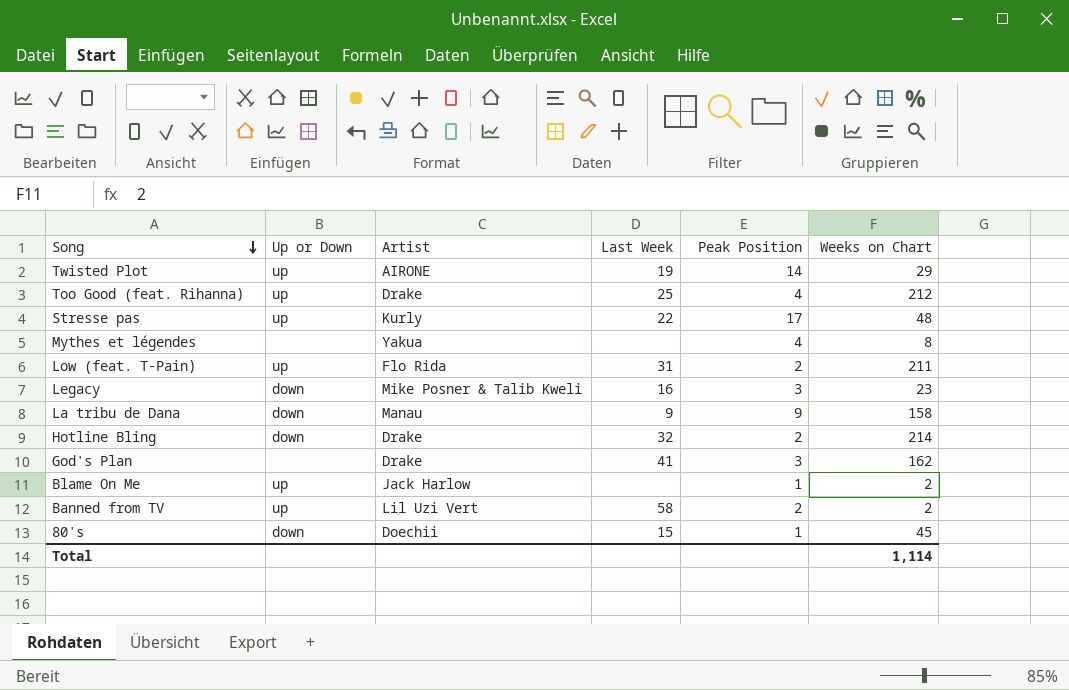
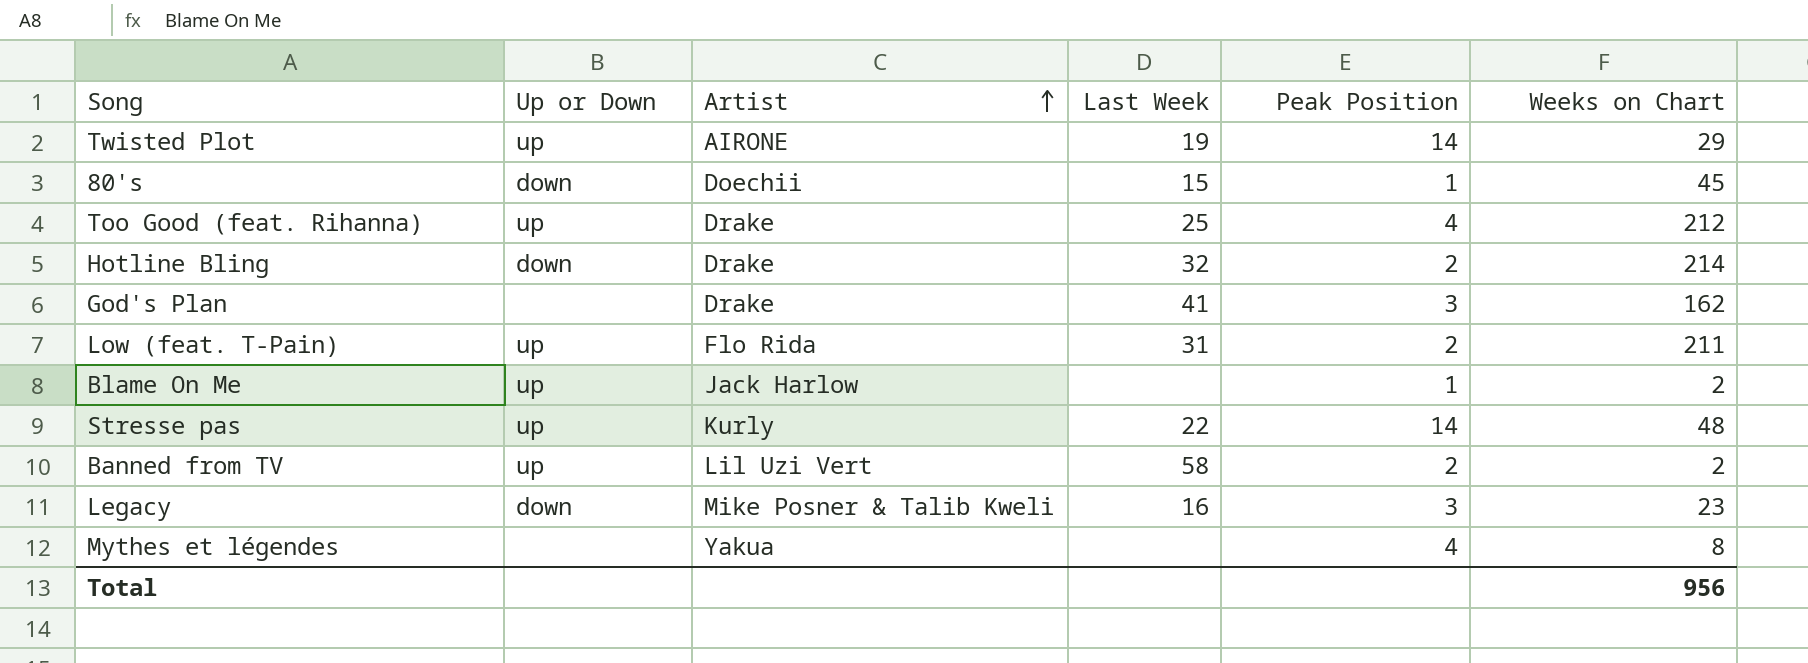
row order: Song descending -> Artist ascending
row La tribu de Dana: down | Manau | 9 | 9 | 158 -> none
Stresse pas | Peak Position: 17 -> 14
Total | Weeks on Chart: 1,114 -> 956

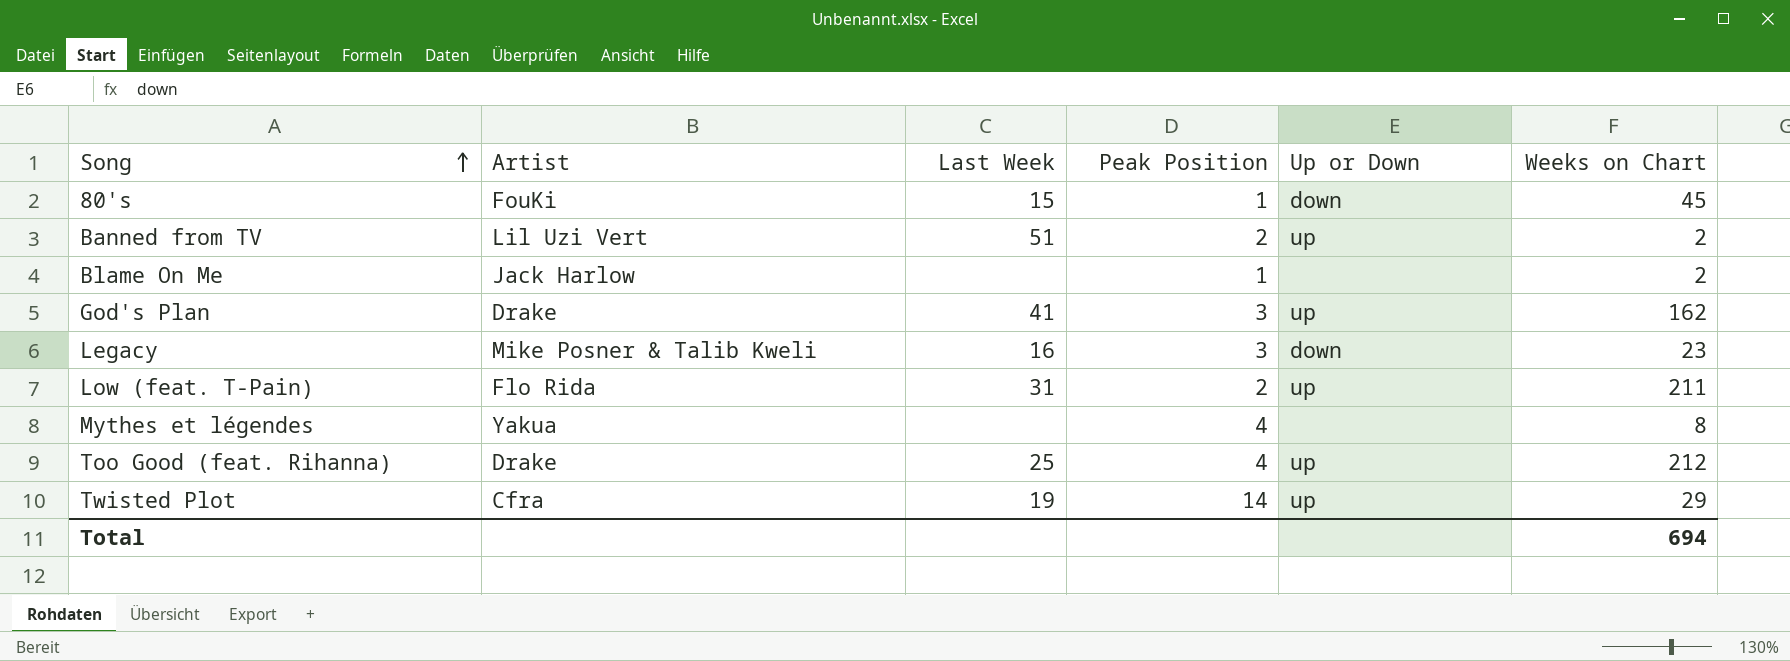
row order: Artist ascending -> Song ascending
column Up or Down | position: 2 -> 5
row Hotline Bling: down | Drake | 32 | 2 | 214 -> none
row Stresse pas: up | Kurly | 22 | 14 | 48 -> none
80's | Artist: Doechii -> FouKi
Banned from TV | Last Week: 58 -> 51
Blame On Me | Up or Down: up -> none
God's Plan | Up or Down: none -> up
Twisted Plot | Artist: AIRONE -> Cfra
Total | Weeks on Chart: 956 -> 694

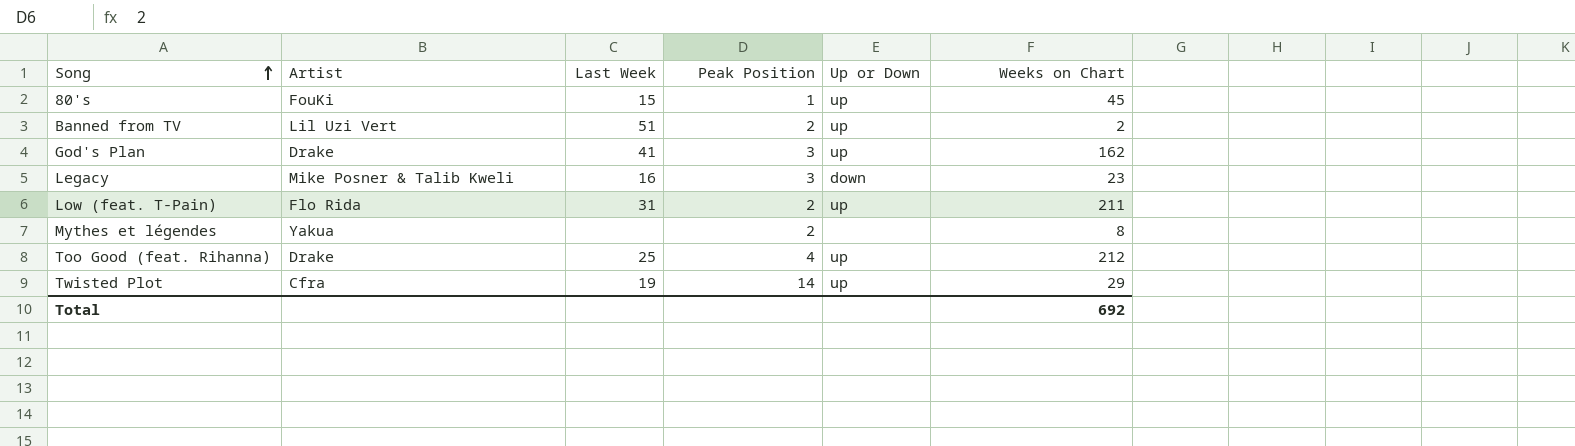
row Blame On Me: Jack Harlow | none | 1 | none | 2 -> none
80's | Up or Down: down -> up
Mythes et légendes | Peak Position: 4 -> 2
Total | Weeks on Chart: 694 -> 692

